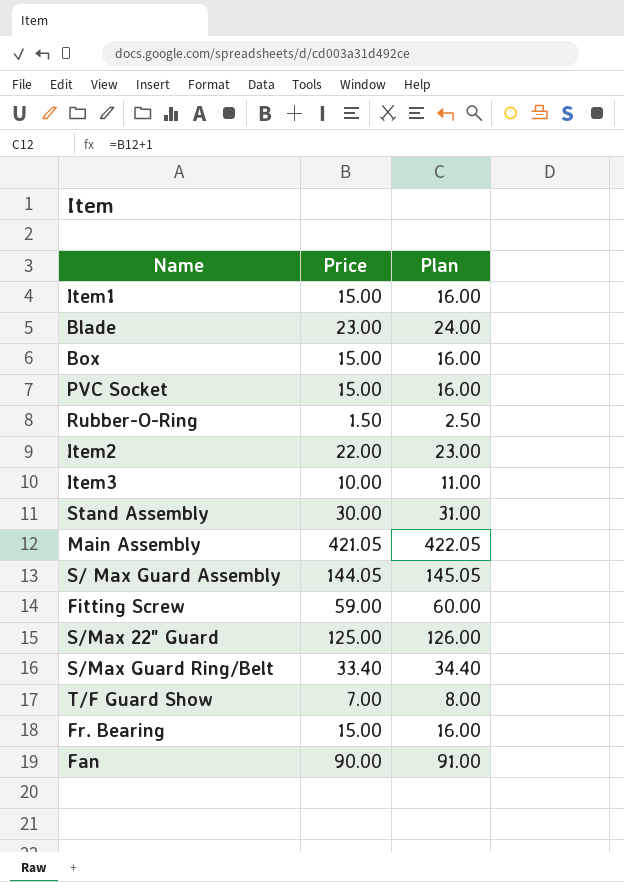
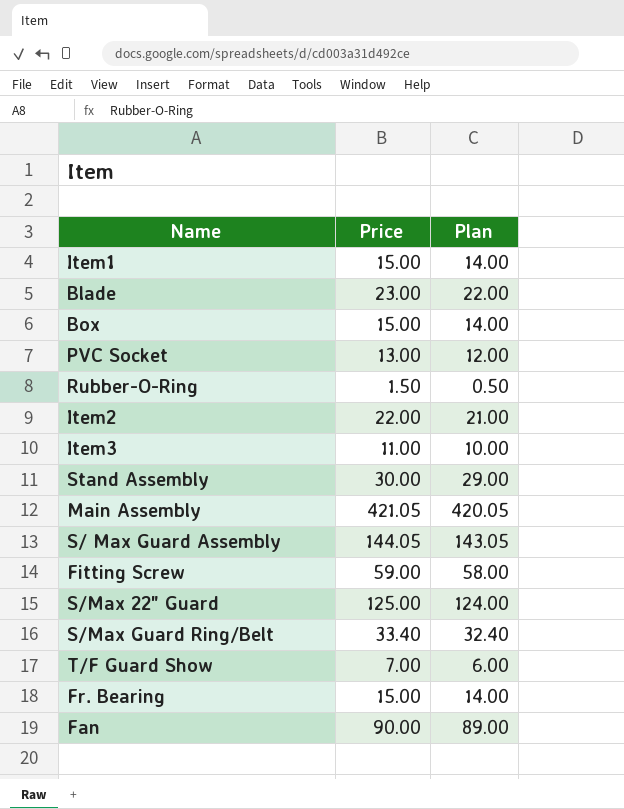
column Plan | formula: [Price] + 1 -> [Price] - 1
PVC Socket | Price: 15.00 -> 13.00
Item3 | Price: 10.00 -> 11.00

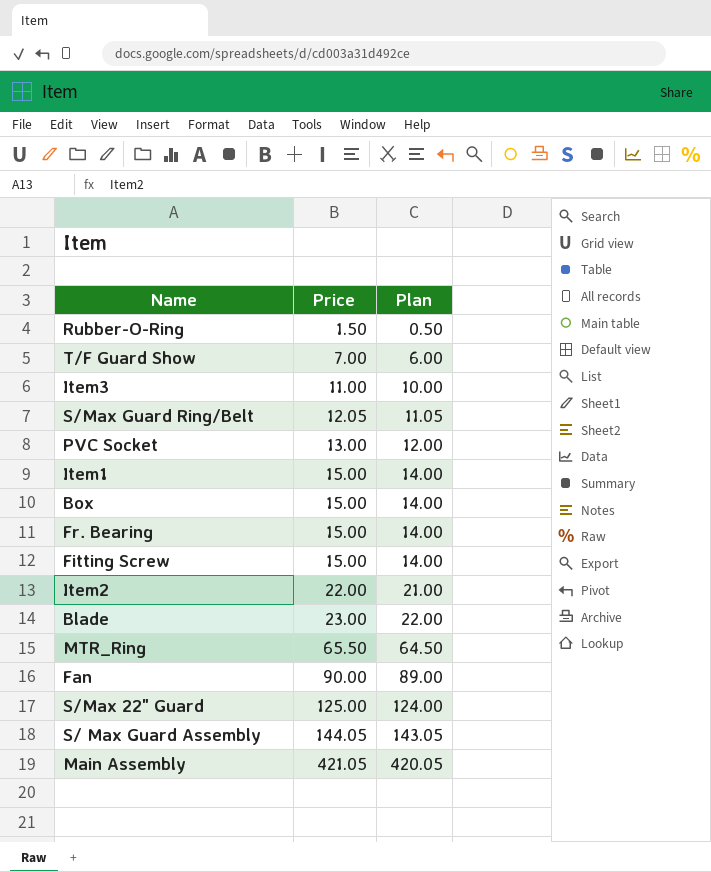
row order: none -> Price ascending
row Stand Assembly: 30.00 | 29.00 -> none
S/Max Guard Ring/Belt | Price: 33.40 -> 12.05
S/Max Guard Ring/Belt | Plan: 32.40 -> 11.05
Fitting Screw | Price: 59.00 -> 15.00
Fitting Screw | Plan: 58.00 -> 14.00
row MTR_Ring: none -> 65.50 | 64.50

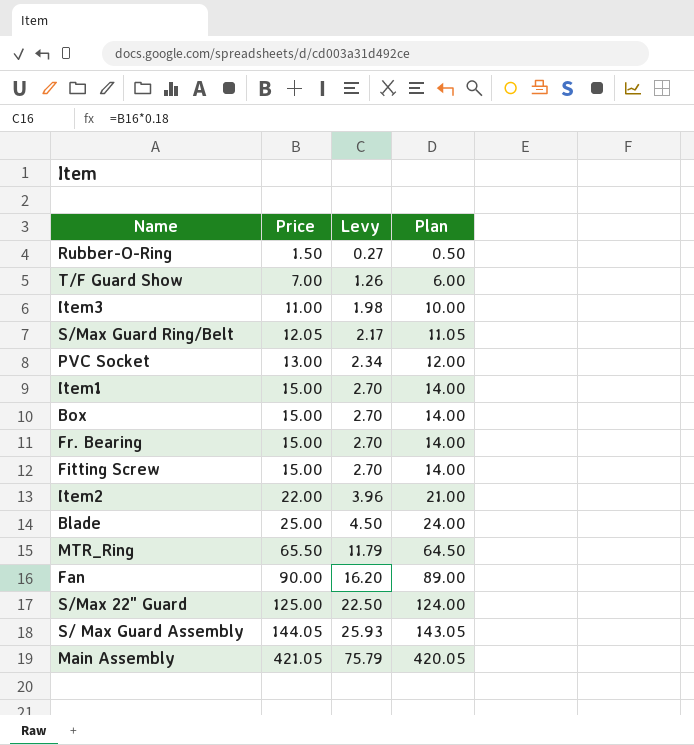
column Levy | formula: none -> [Price] * 0.18
Blade | Price: 23.00 -> 25.00
Blade | Plan: 22.00 -> 24.00

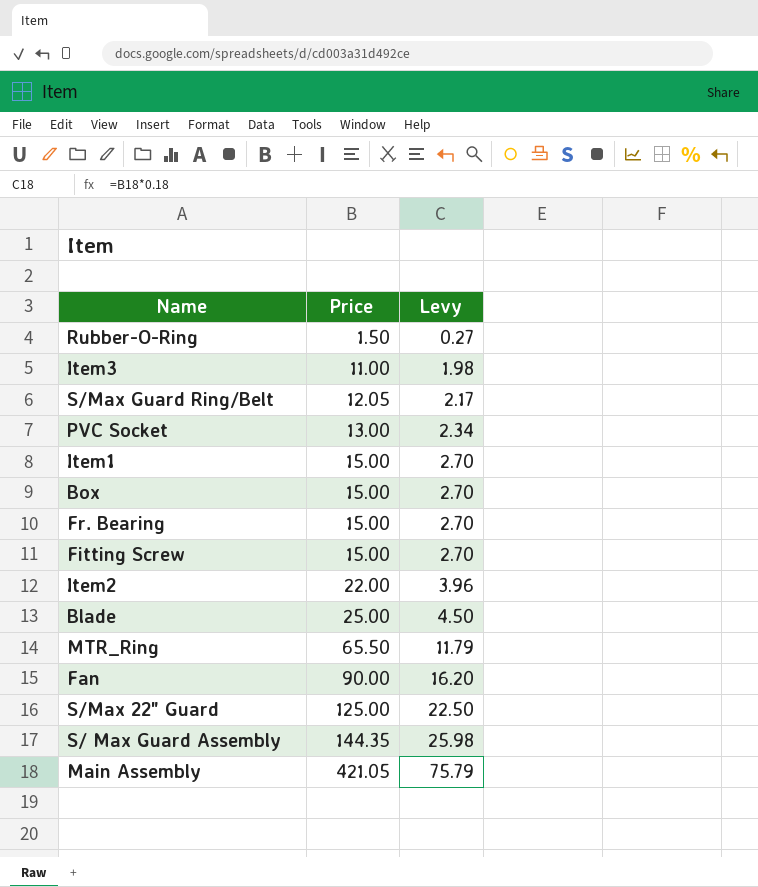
column Plan | formula: [Price] - 1 -> none
row T/F Guard Show: 7.00 | 1.26 | 6.00 -> none
S/ Max Guard Assembly | Price: 144.05 -> 144.35
S/ Max Guard Assembly | Levy: 25.93 -> 25.98

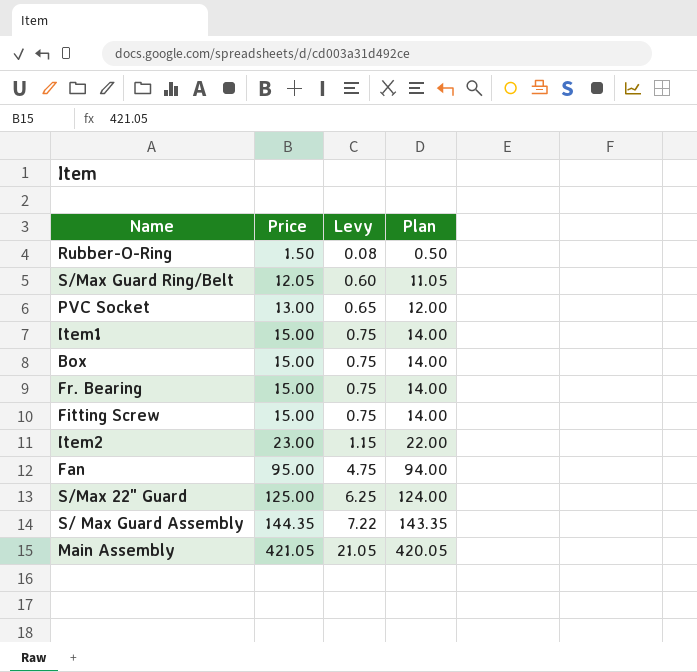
column Levy | formula: [Price] * 0.18 -> [Price] * 0.05
column Plan | formula: none -> [Price] - 1
row Item3: 11.00 | 1.98 -> none
row Blade: 25.00 | 4.50 -> none
row MTR_Ring: 65.50 | 11.79 -> none
Item2 | Price: 22.00 -> 23.00
Fan | Price: 90.00 -> 95.00

